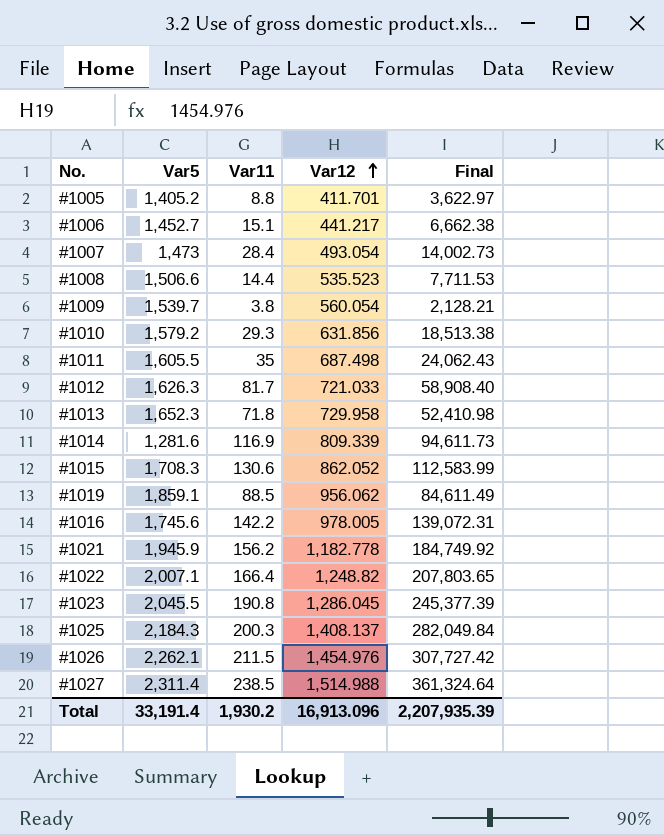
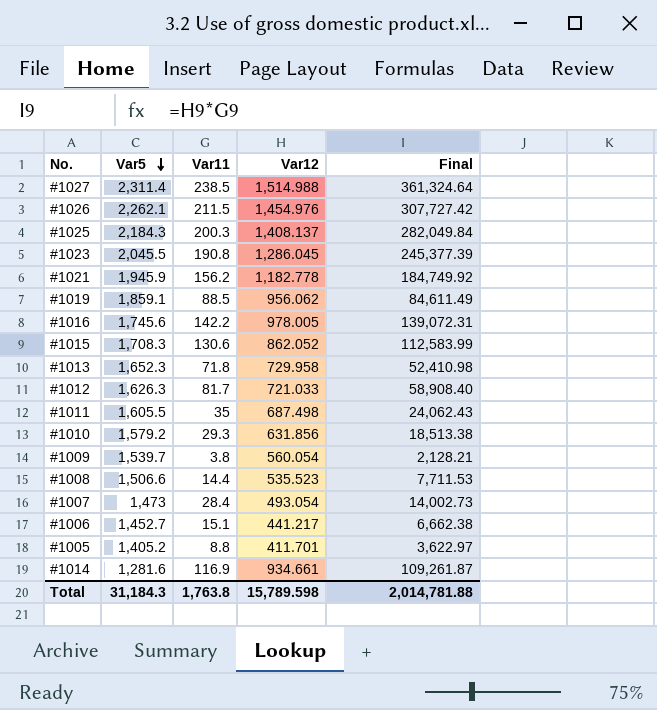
row order: Var12 ascending -> Var5 descending
row #1022: 2,007.1 | 166.4 | 1,248.82 | 207,803.65 -> none
#1014 | Var12: 809.339 -> 934.661
#1014 | Final: 94,611.73 -> 109,261.87
Total | Var5: 33,191.4 -> 31,184.3
Total | Var11: 1,930.2 -> 1,763.8
Total | Var12: 16,913.096 -> 15,789.598
Total | Final: 2,207,935.39 -> 2,014,781.88

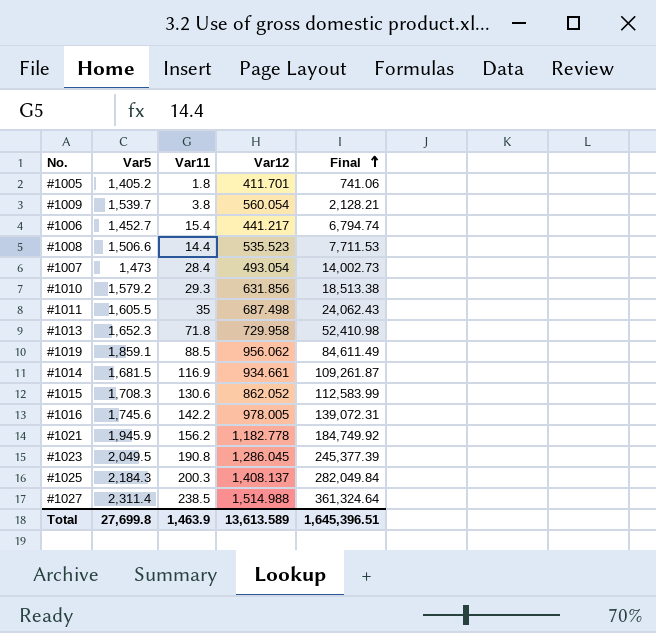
row order: Var5 descending -> Final ascending
row #1026: 2,262.1 | 211.5 | 1,454.976 | 307,727.42 -> none
row #1012: 1,626.3 | 81.7 | 721.033 | 58,908.40 -> none
#1005 | Var11: 8.8 -> 1.8
#1005 | Final: 3,622.97 -> 741.06
#1006 | Var11: 15.1 -> 15.4
#1006 | Final: 6,662.38 -> 6,794.74
#1014 | Var5: 1,281.6 -> 1,681.5
#1023 | Var5: 2,045.5 -> 2,049.5
Total | Var5: 31,184.3 -> 27,699.8
Total | Var11: 1,763.8 -> 1,463.9
Total | Var12: 15,789.598 -> 13,613.589
Total | Final: 2,014,781.88 -> 1,645,396.51

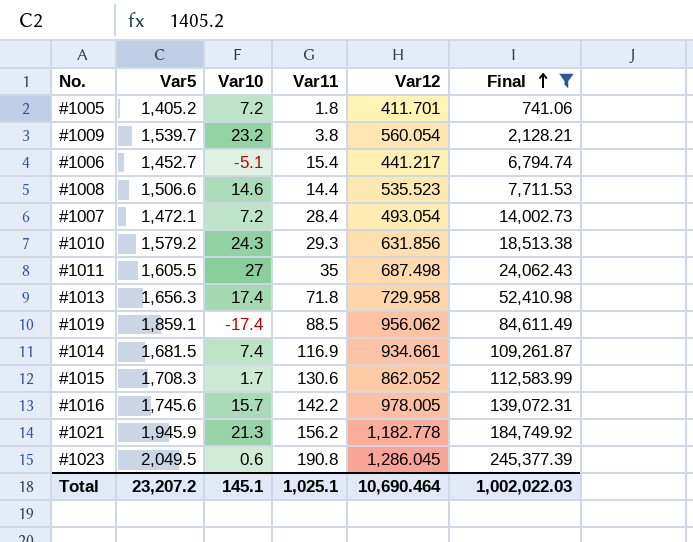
filter: none -> Final <= 245,377.39
column Var10 | position: none -> 3
#1007 | Var5: 1,473 -> 1,472.1
#1013 | Var5: 1,652.3 -> 1,656.3
Total | Var5: 27,699.8 -> 23,207.2
Total | Var11: 1,463.9 -> 1,025.1
Total | Var12: 13,613.589 -> 10,690.464
Total | Final: 1,645,396.51 -> 1,002,022.03

